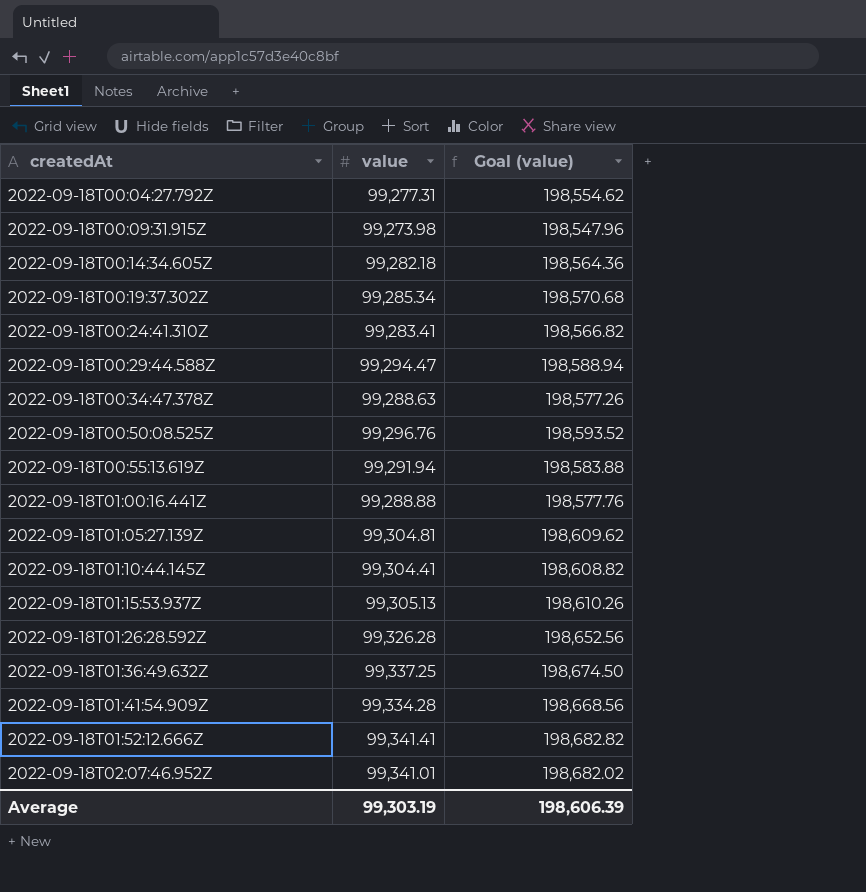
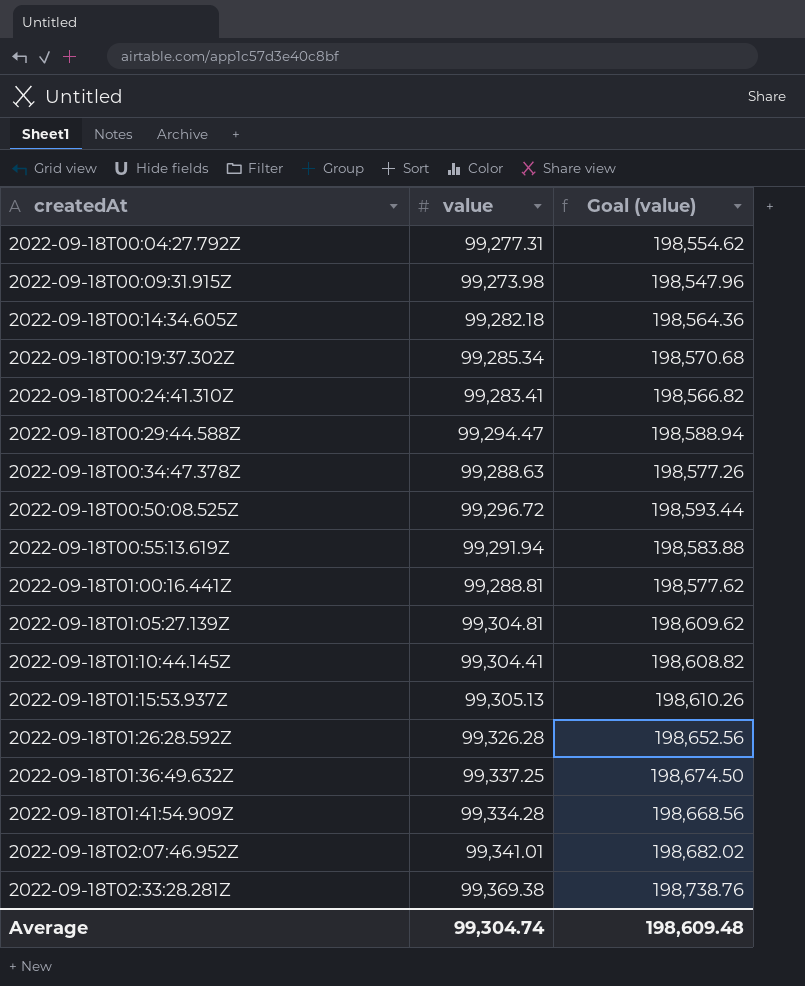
row 2022-09-18T01:52:12.666Z: 99,341.41 | 198,682.82 -> none
2022-09-18T00:50:08.525Z | value: 99,296.76 -> 99,296.72
2022-09-18T00:50:08.525Z | Goal (value): 198,593.52 -> 198,593.44
2022-09-18T01:00:16.441Z | value: 99,288.88 -> 99,288.81
2022-09-18T01:00:16.441Z | Goal (value): 198,577.76 -> 198,577.62
row 2022-09-18T02:33:28.281Z: none -> 99,369.38 | 198,738.76
Average | value: 99,303.19 -> 99,304.74
Average | Goal (value): 198,606.39 -> 198,609.48

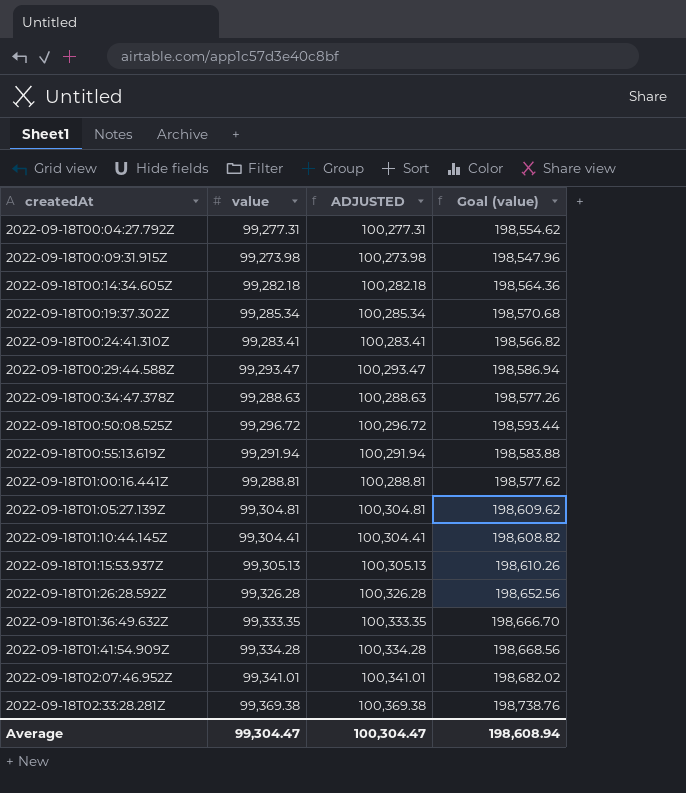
column ADJUSTED | formula: none -> [value] + 1000
2022-09-18T00:29:44.588Z | value: 99,294.47 -> 99,293.47
2022-09-18T00:29:44.588Z | Goal (value): 198,588.94 -> 198,586.94
2022-09-18T01:36:49.632Z | value: 99,337.25 -> 99,333.35
2022-09-18T01:36:49.632Z | Goal (value): 198,674.50 -> 198,666.70
Average | value: 99,304.74 -> 99,304.47
Average | Goal (value): 198,609.48 -> 198,608.94

